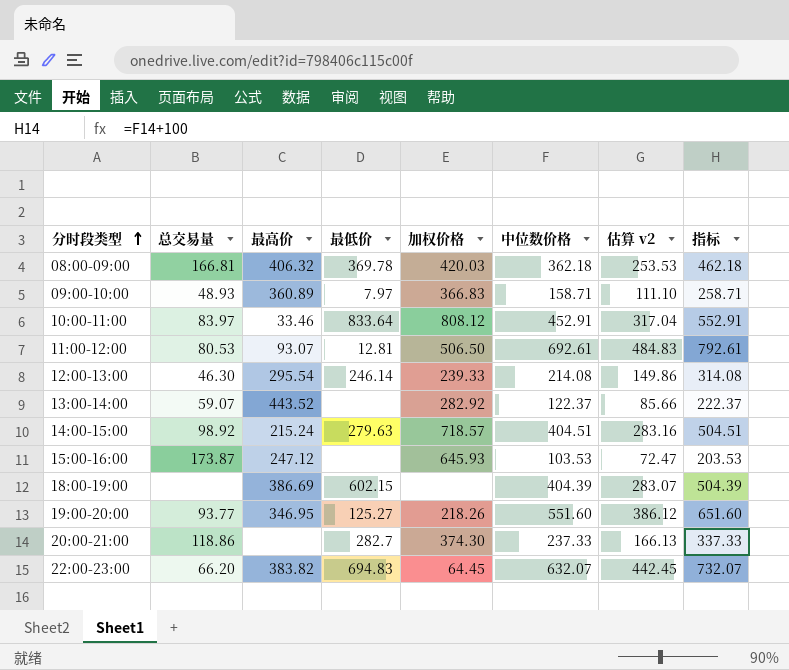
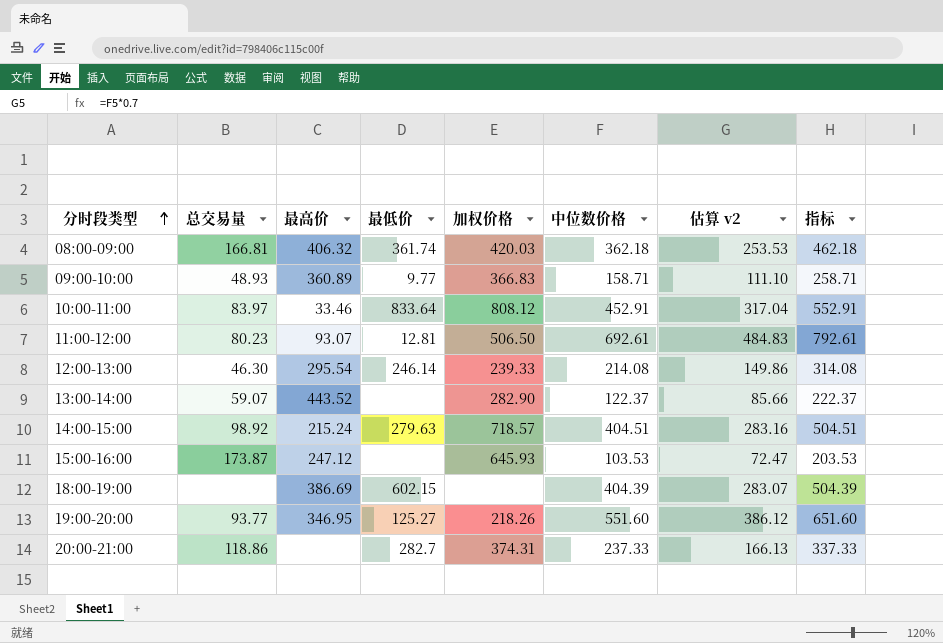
row 22:00-23:00: 66.20 | 383.82 | 694.83 | 64.45 | 632.07 | 442.45 | 732.07 -> none
08:00-09:00 | 最低价: 369.78 -> 361.74
09:00-10:00 | 最低价: 7.97 -> 9.77
11:00-12:00 | 总交易量: 80.53 -> 80.23
13:00-14:00 | 加权价格: 282.92 -> 282.90
20:00-21:00 | 加权价格: 374.30 -> 374.31

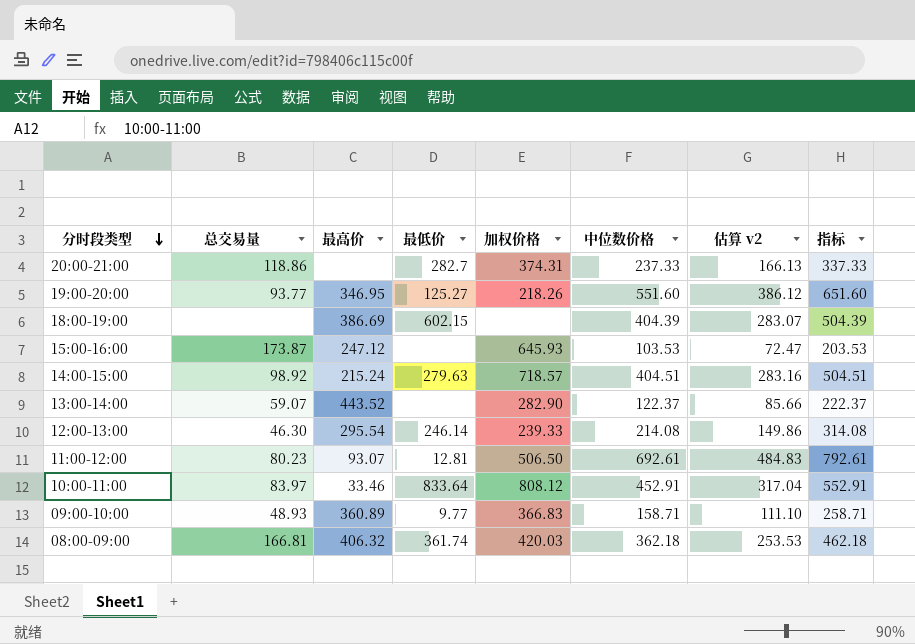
row order: 分时段类型 ascending -> 分时段类型 descending

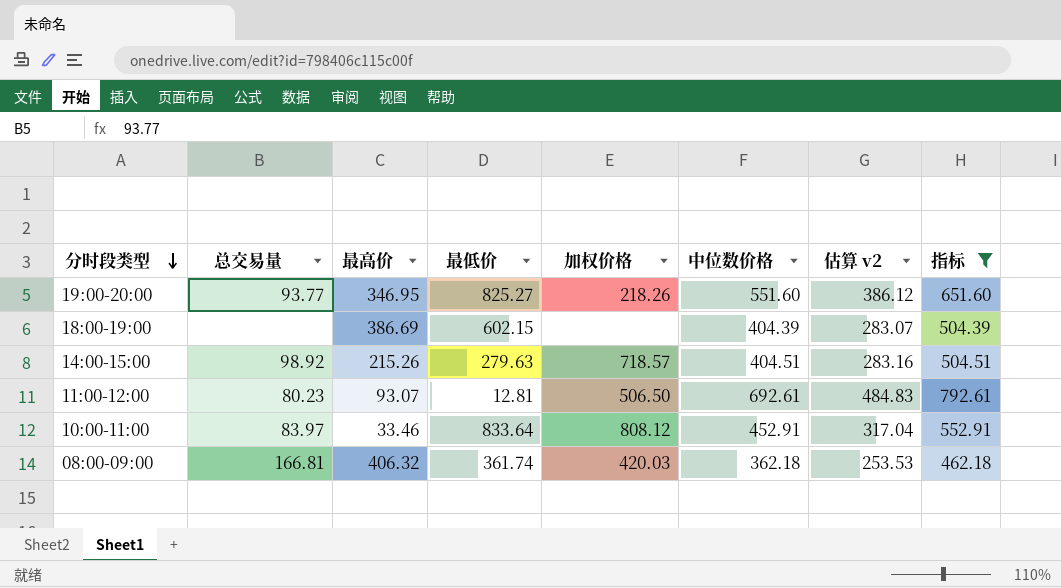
filter: none -> 指标 >= 462.18
19:00-20:00 | 最低价: 125.27 -> 825.27
14:00-15:00 | 最高价: 215.24 -> 215.26

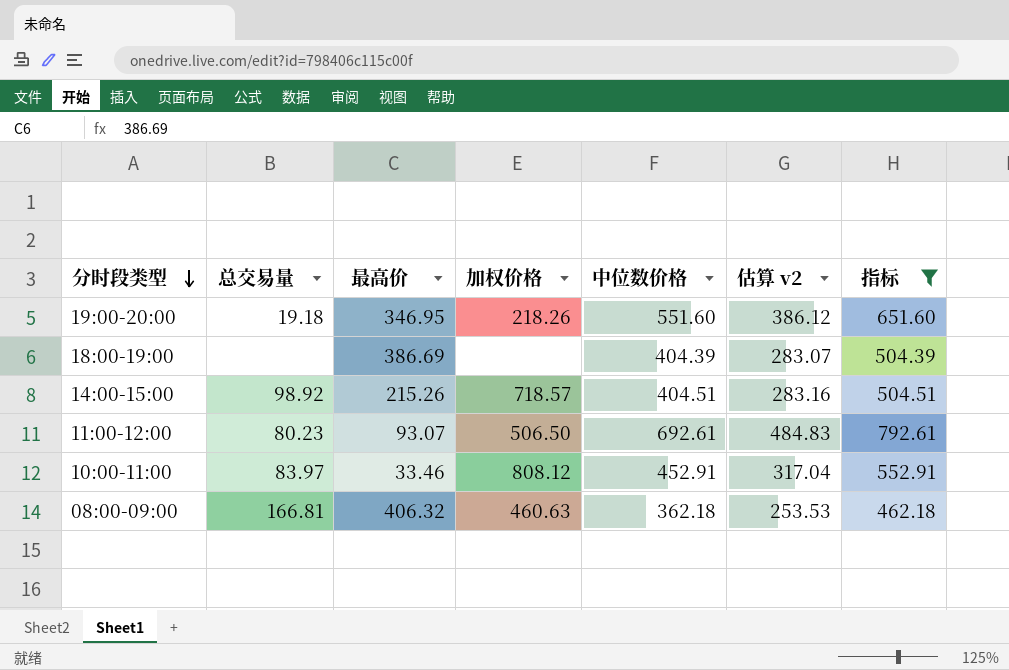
column 最低价 | position: 4 -> none
19:00-20:00 | 总交易量: 93.77 -> 19.18
08:00-09:00 | 加权价格: 420.03 -> 460.63

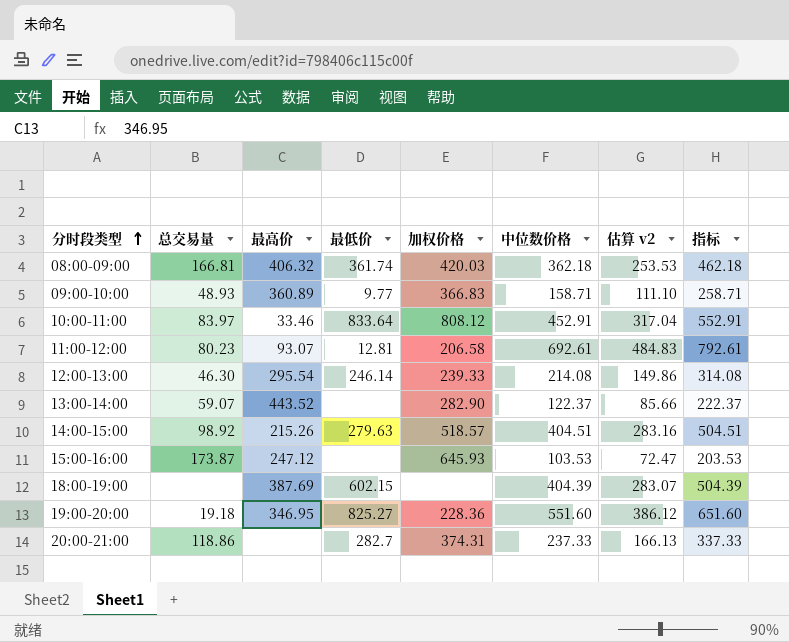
filter: 指标 >= 462.18 -> none
row order: 分时段类型 descending -> 分时段类型 ascending
column 最低价 | position: none -> 4
08:00-09:00 | 加权价格: 460.63 -> 420.03
11:00-12:00 | 加权价格: 506.50 -> 206.58
14:00-15:00 | 加权价格: 718.57 -> 518.57
18:00-19:00 | 最高价: 386.69 -> 387.69
19:00-20:00 | 加权价格: 218.26 -> 228.36

